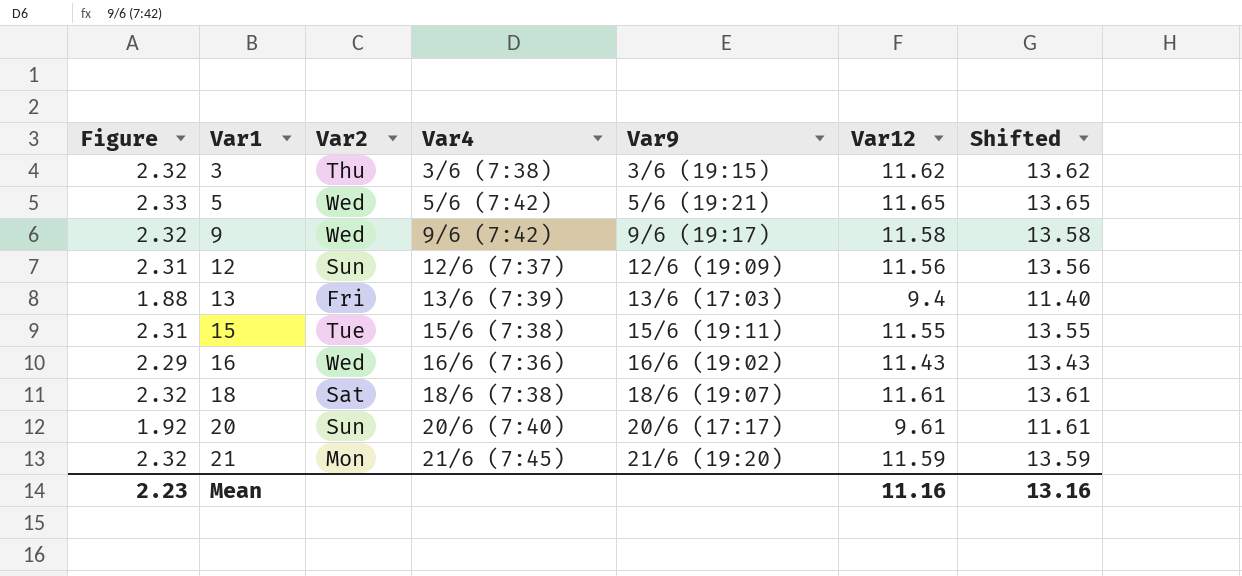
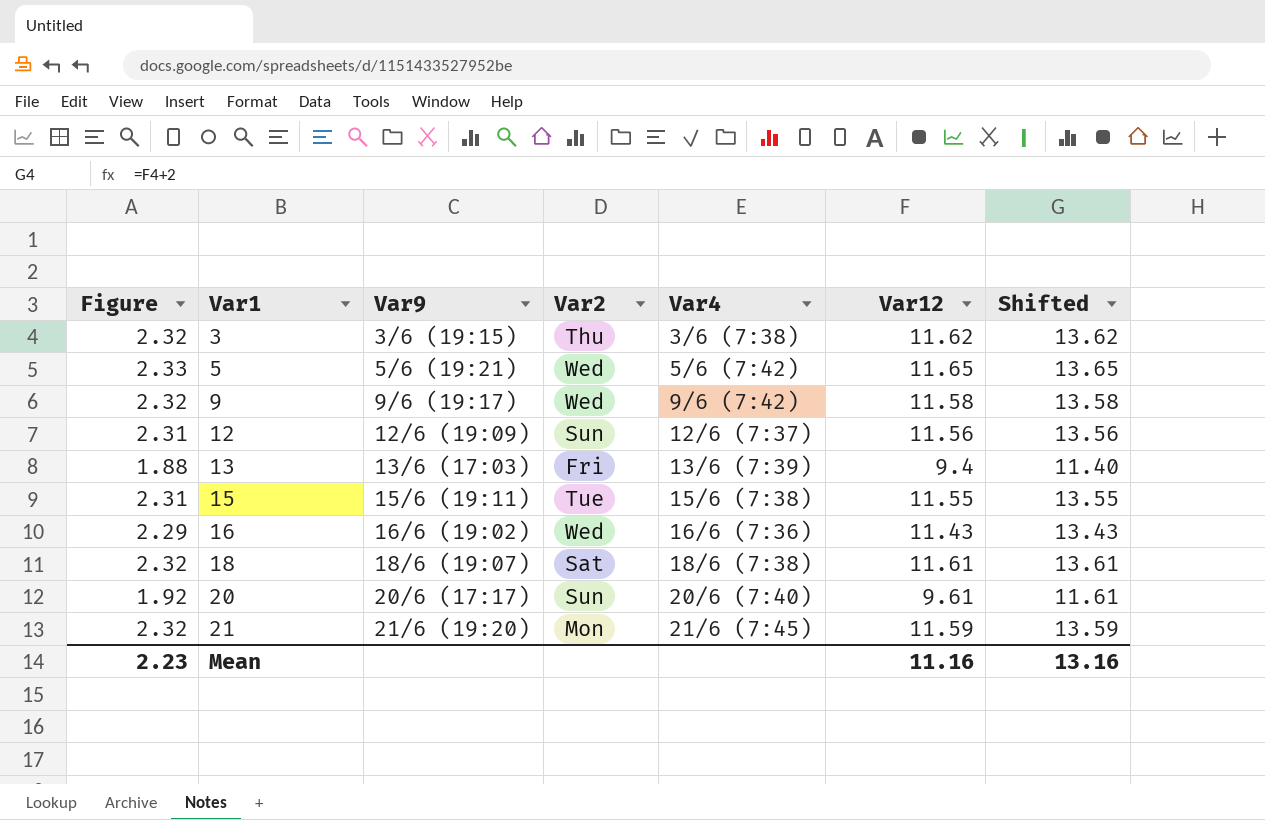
column Var9 | position: 5 -> 3

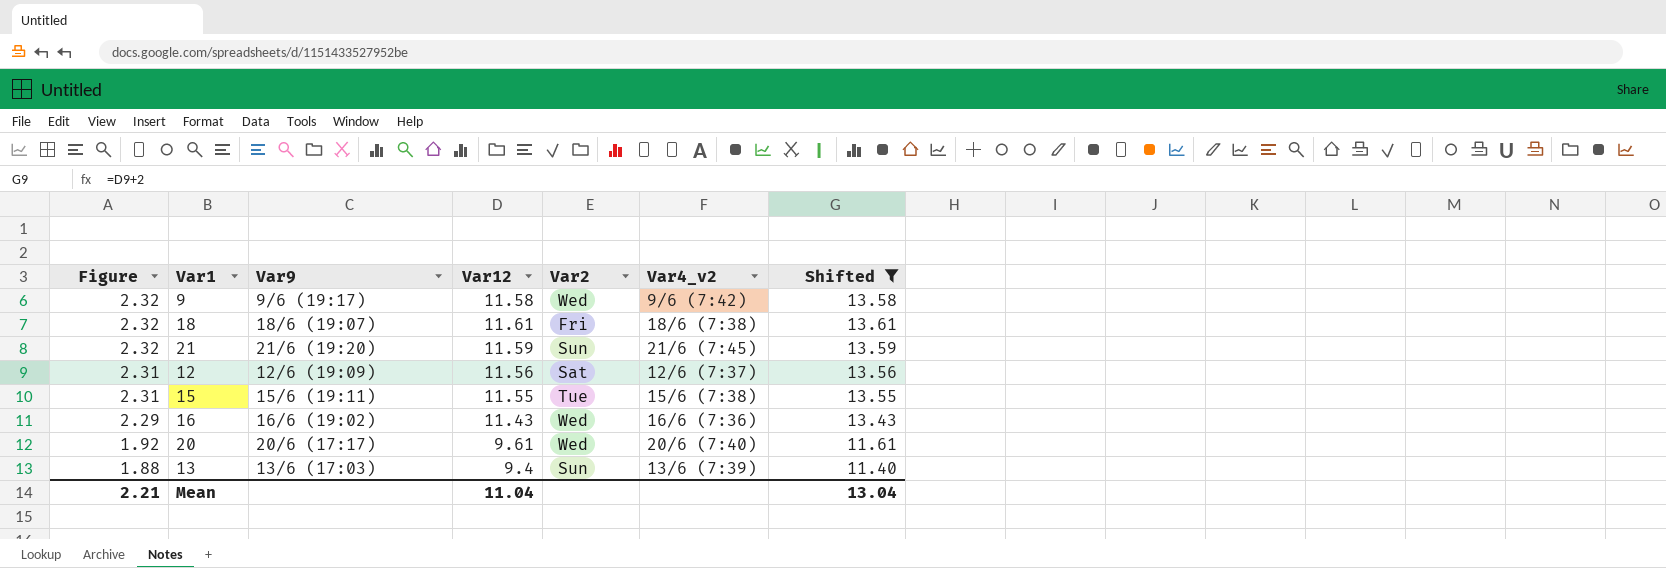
filter: none -> Shifted <= 13.61
row order: Var1 ascending -> Figure descending
column Var12 | position: 6 -> 4
column name: Var4 -> Var4_v2
18 | Var2: Sat -> Fri
21 | Var2: Mon -> Sun
12 | Var2: Sun -> Sat
20 | Var2: Sun -> Wed
13 | Var2: Fri -> Sun
Mean | Figure: 2.23 -> 2.21
Mean | Var12: 11.16 -> 11.04
Mean | Shifted: 13.16 -> 13.04

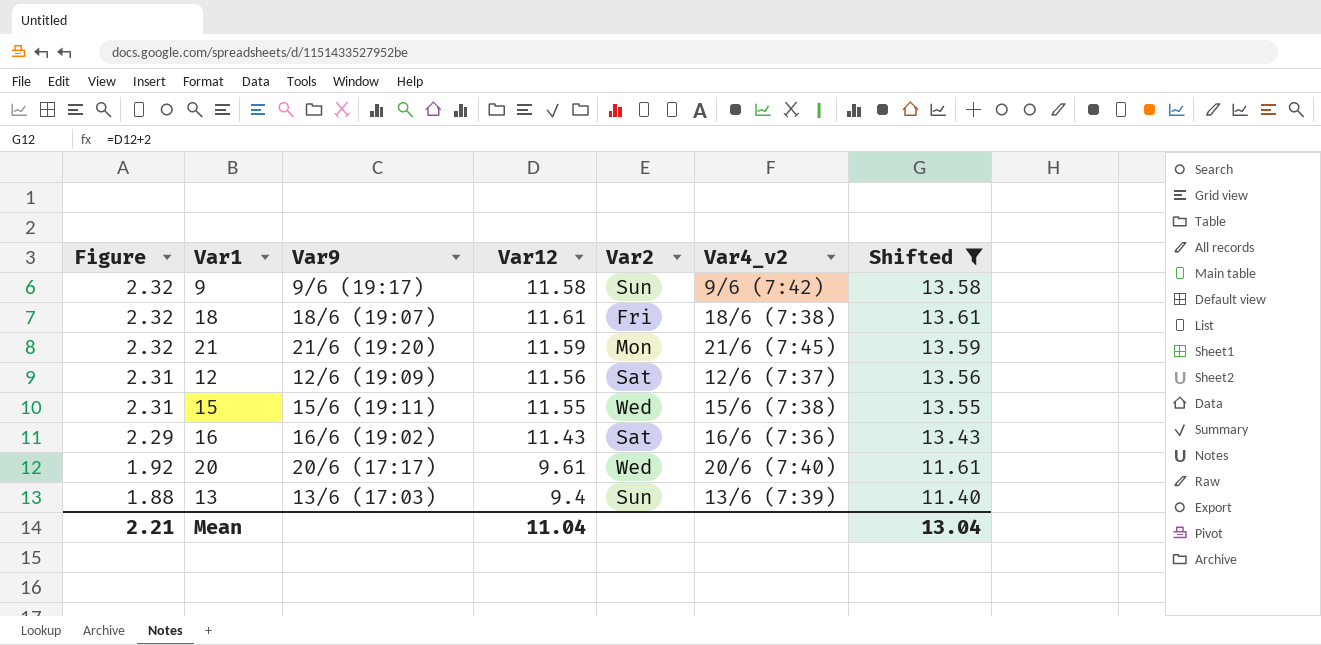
9 | Var2: Wed -> Sun
21 | Var2: Sun -> Mon
15 | Var2: Tue -> Wed
16 | Var2: Wed -> Sat

